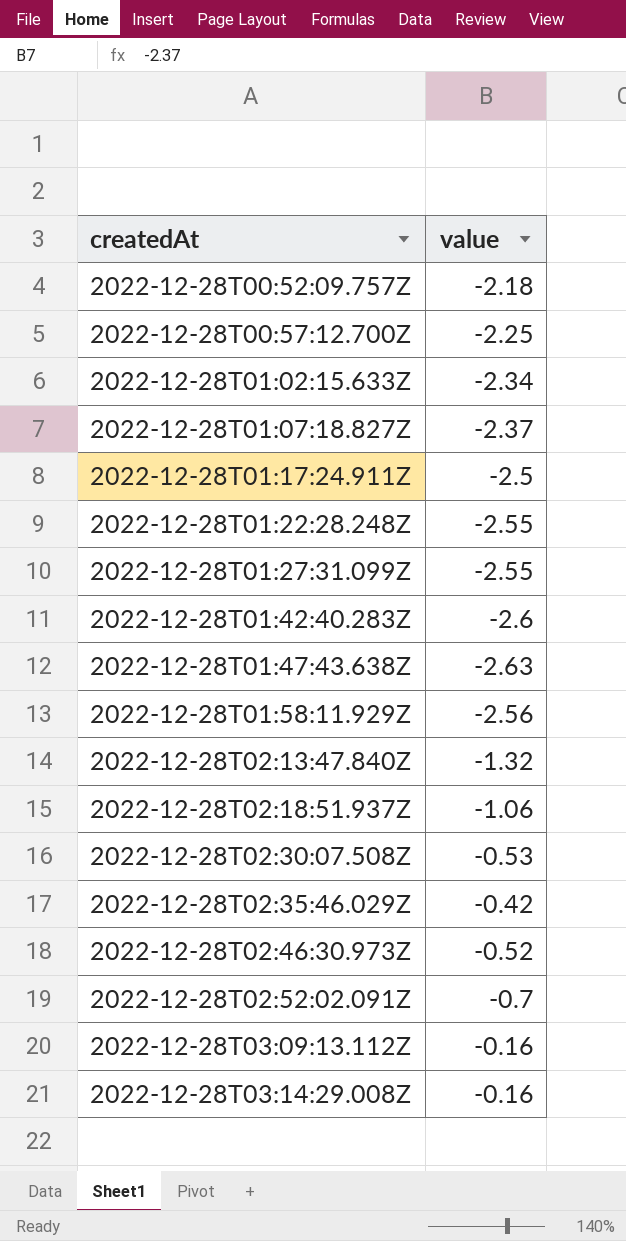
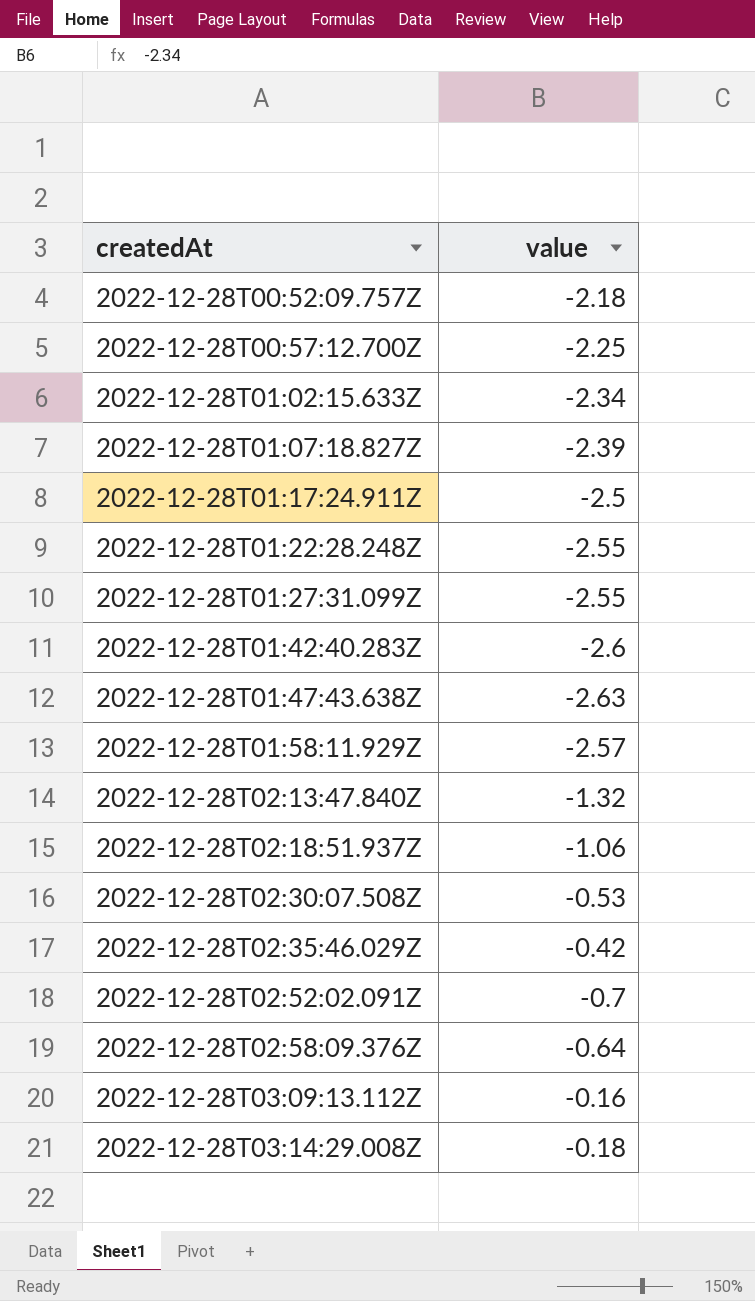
row 2022-12-28T02:46:30.973Z: -0.52 -> none
2022-12-28T01:07:18.827Z | value: -2.37 -> -2.39
2022-12-28T01:58:11.929Z | value: -2.56 -> -2.57
row 2022-12-28T02:58:09.376Z: none -> -0.64
2022-12-28T03:14:29.008Z | value: -0.16 -> -0.18

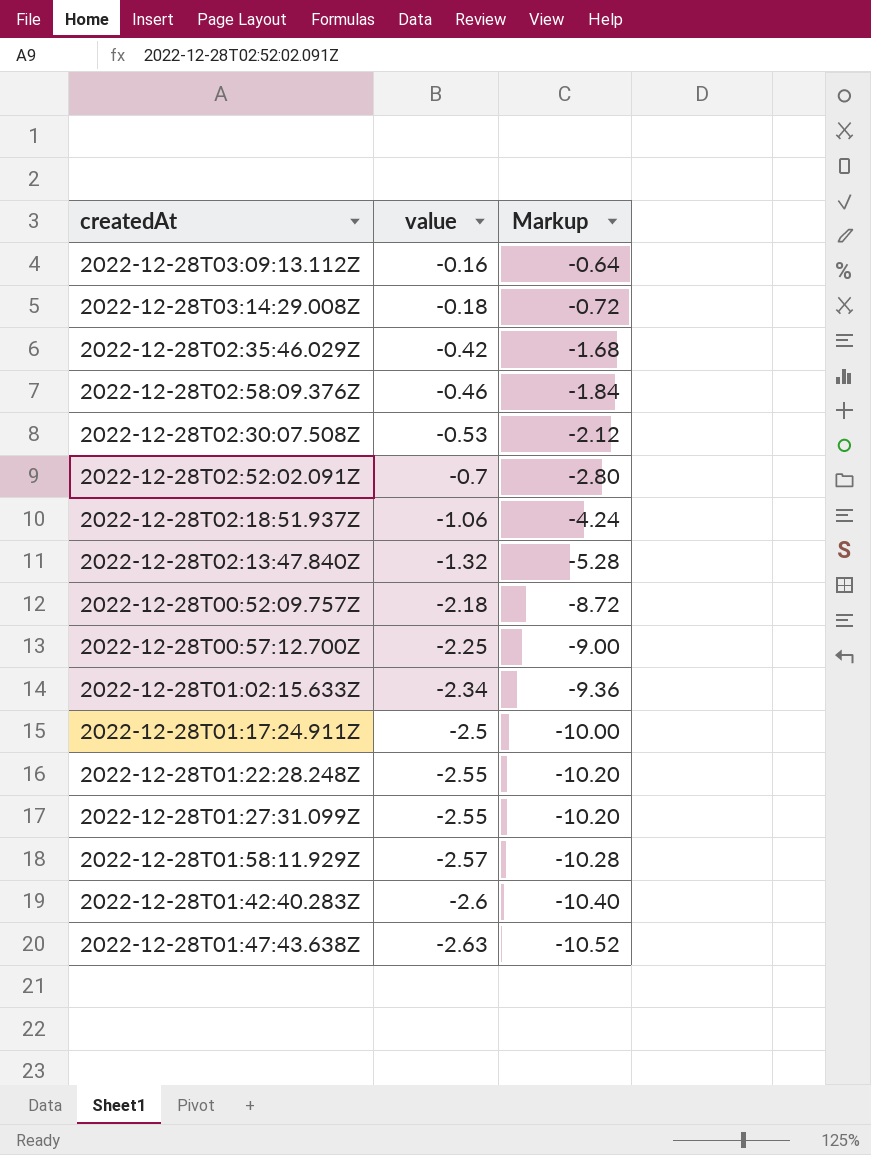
row order: createdAt ascending -> value descending
column Markup | formula: none -> [value] * 4
row 2022-12-28T01:07:18.827Z: -2.39 -> none
2022-12-28T02:58:09.376Z | value: -0.64 -> -0.46

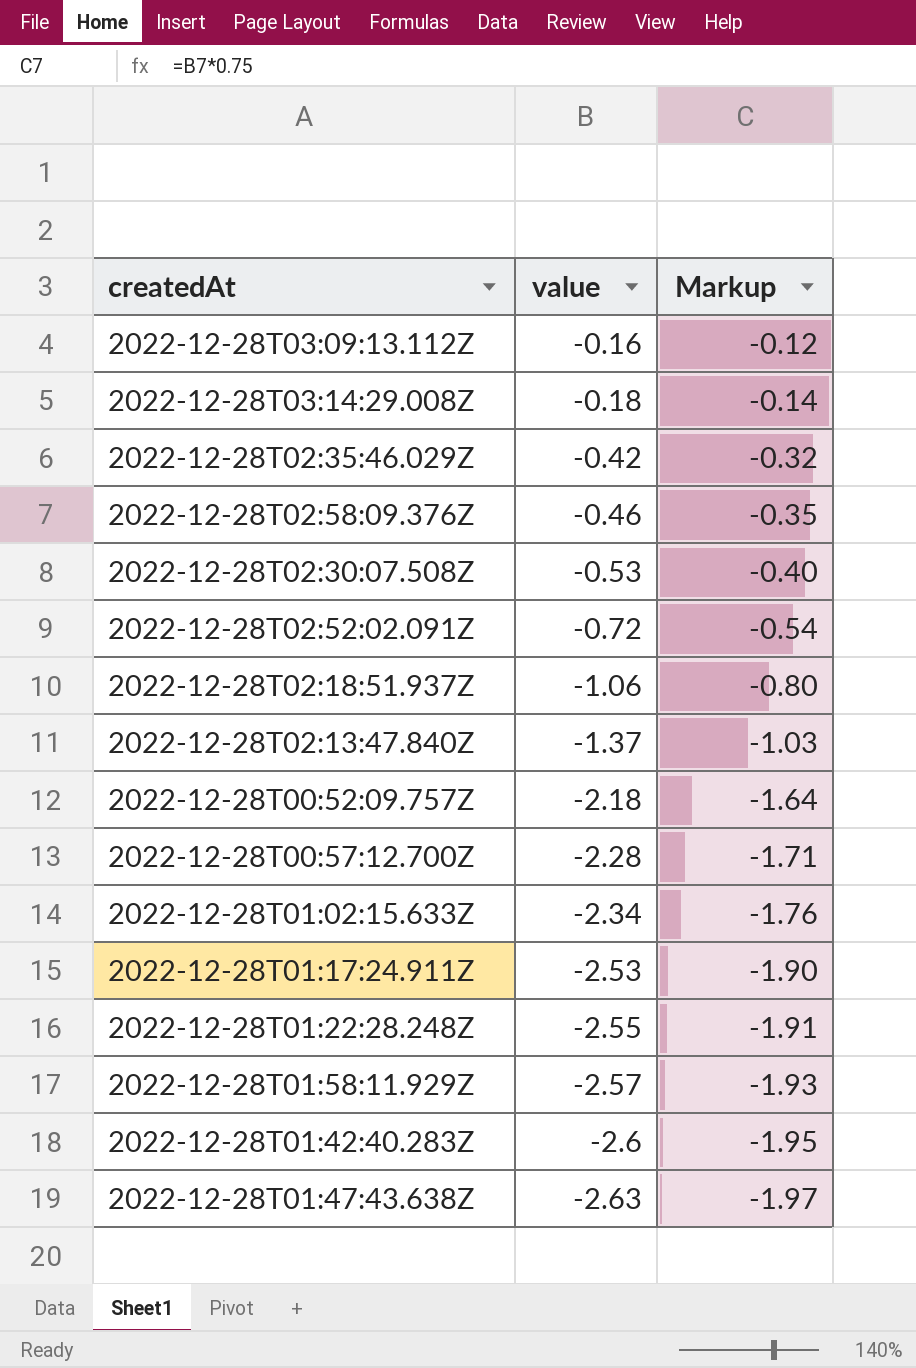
column Markup | formula: [value] * 4 -> [value] * 0.75
row 2022-12-28T01:27:31.099Z: -2.55 | -10.20 -> none
2022-12-28T02:52:02.091Z | value: -0.7 -> -0.72
2022-12-28T02:13:47.840Z | value: -1.32 -> -1.37
2022-12-28T00:57:12.700Z | value: -2.25 -> -2.28
2022-12-28T01:17:24.911Z | value: -2.5 -> -2.53

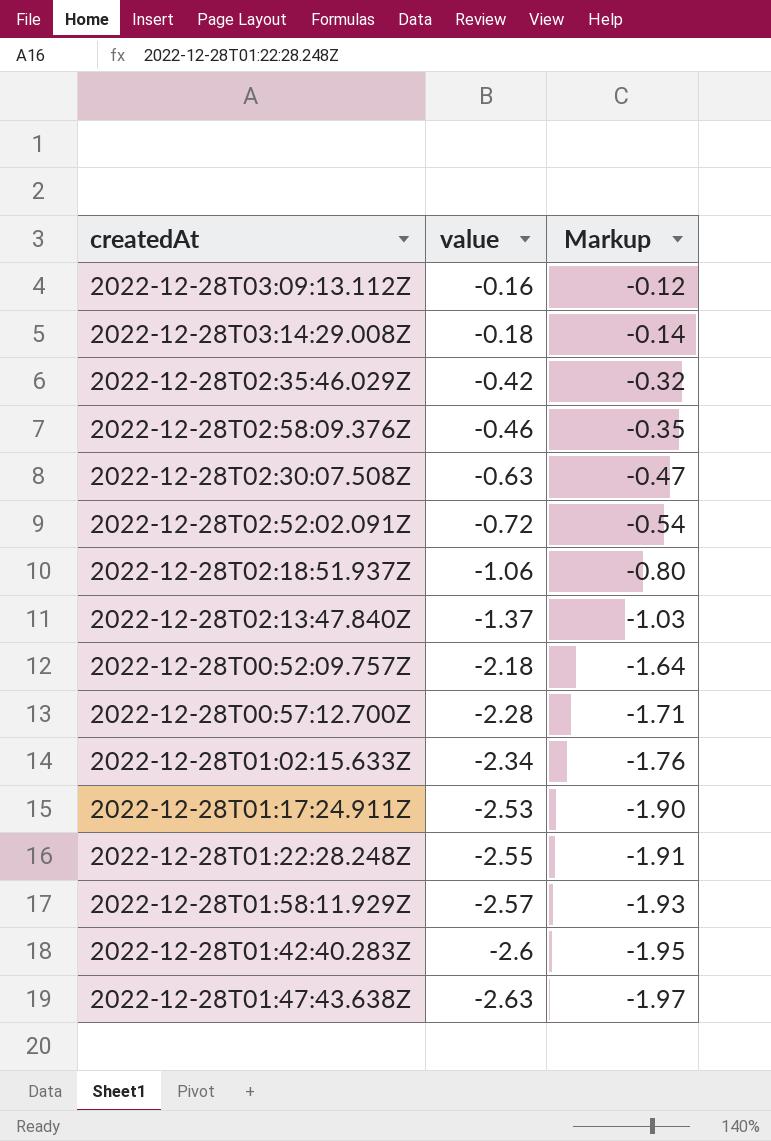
2022-12-28T02:30:07.508Z | value: -0.53 -> -0.63
2022-12-28T02:30:07.508Z | Markup: -0.40 -> -0.47

